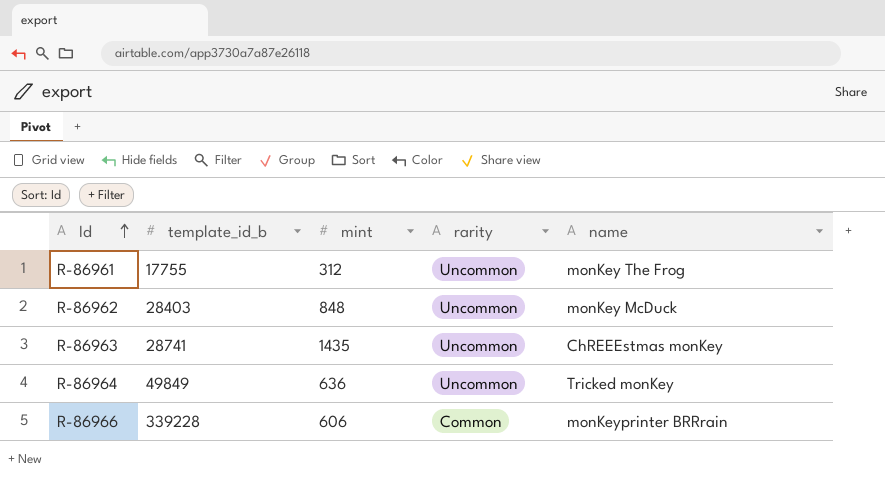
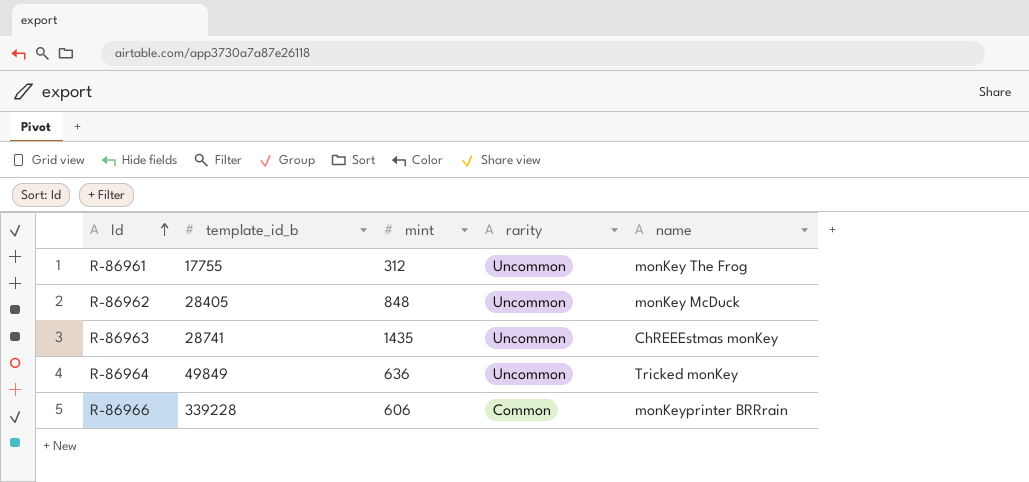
R-86962 | template_id_b: 28403 -> 28405

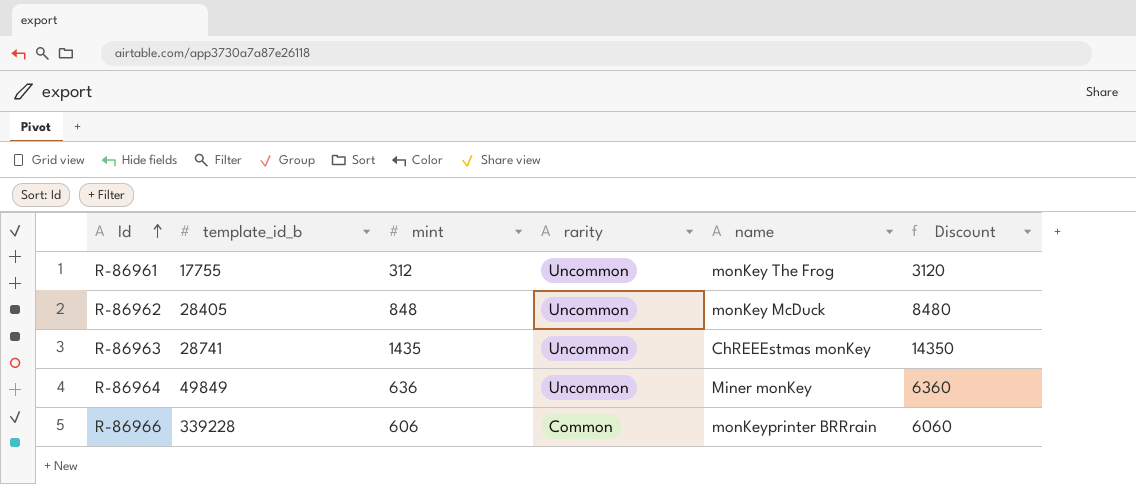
column Discount | formula: none -> [mint] * 10
R-86964 | name: Tricked monKey -> Miner monKey

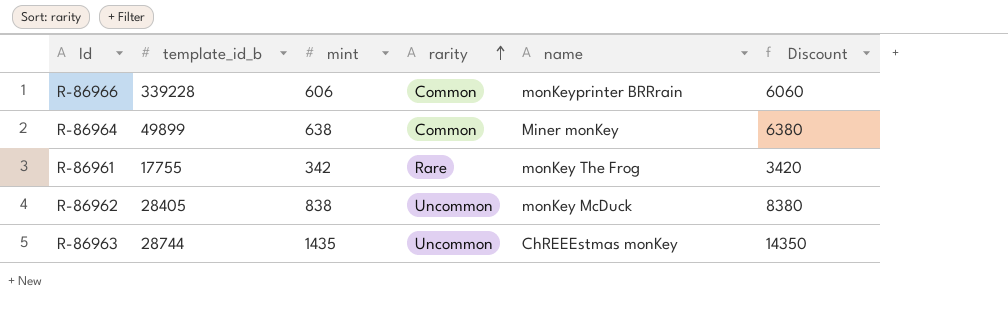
row order: Id ascending -> rarity ascending
R-86964 | template_id_b: 49849 -> 49899
R-86964 | mint: 636 -> 638
R-86964 | rarity: Uncommon -> Common
R-86964 | Discount: 6360 -> 6380
R-86961 | mint: 312 -> 342
R-86961 | rarity: Uncommon -> Rare
R-86961 | Discount: 3120 -> 3420
R-86962 | mint: 848 -> 838
R-86962 | Discount: 8480 -> 8380
R-86963 | template_id_b: 28741 -> 28744

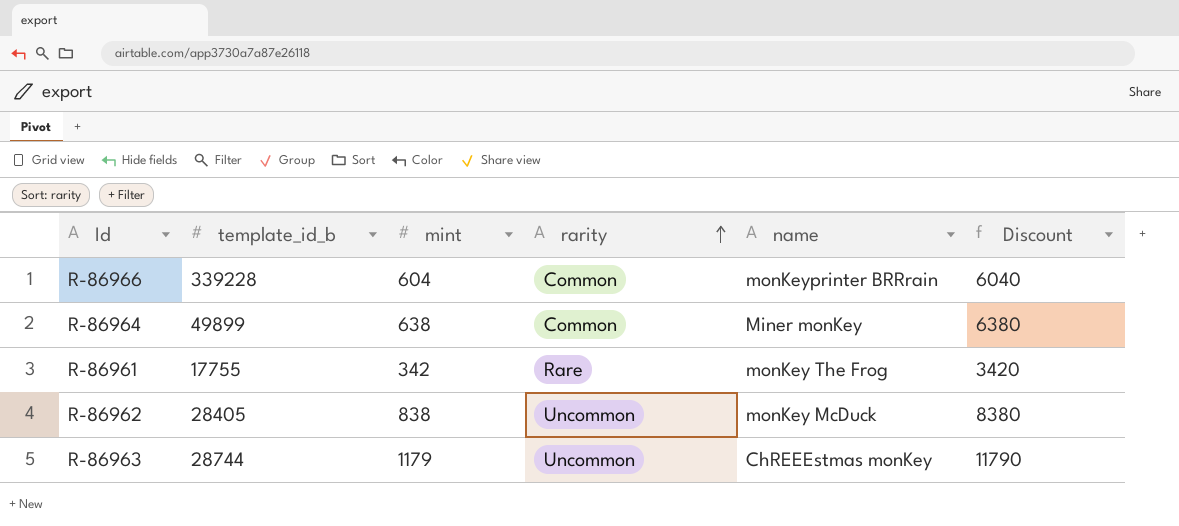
R-86966 | mint: 606 -> 604
R-86966 | Discount: 6060 -> 6040
R-86963 | mint: 1435 -> 1179
R-86963 | Discount: 14350 -> 11790

